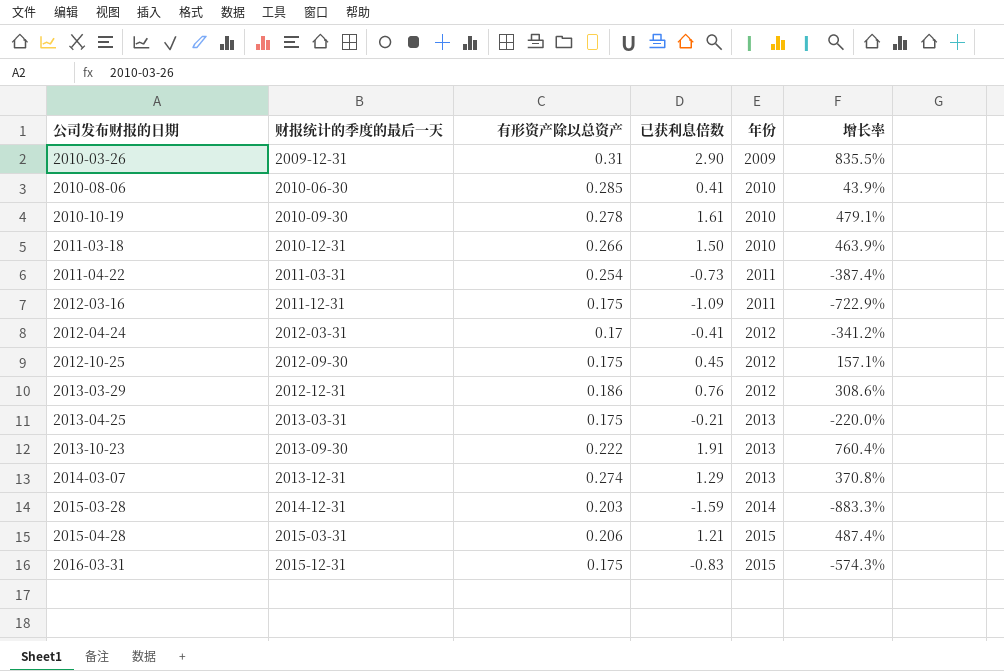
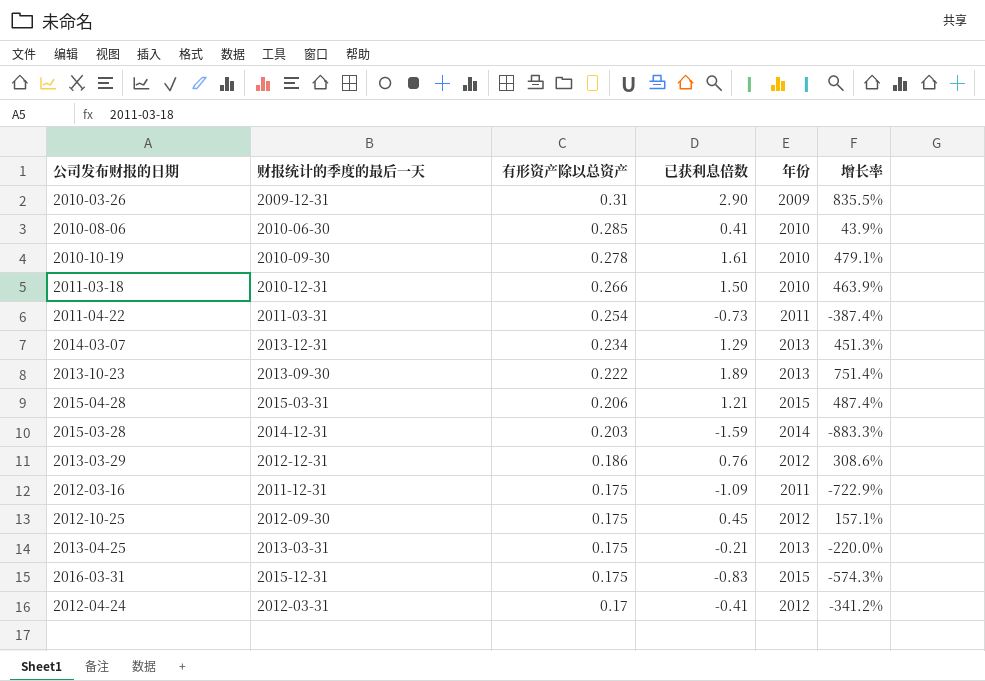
row order: 公司发布财报的日期 ascending -> 有形资产除以总资产 descending
2014-03-07 | 有形资产除以总资产: 0.274 -> 0.234
2014-03-07 | 增长率: 370.8% -> 451.3%
2013-10-23 | 已获利息倍数: 1.91 -> 1.89
2013-10-23 | 增长率: 760.4% -> 751.4%

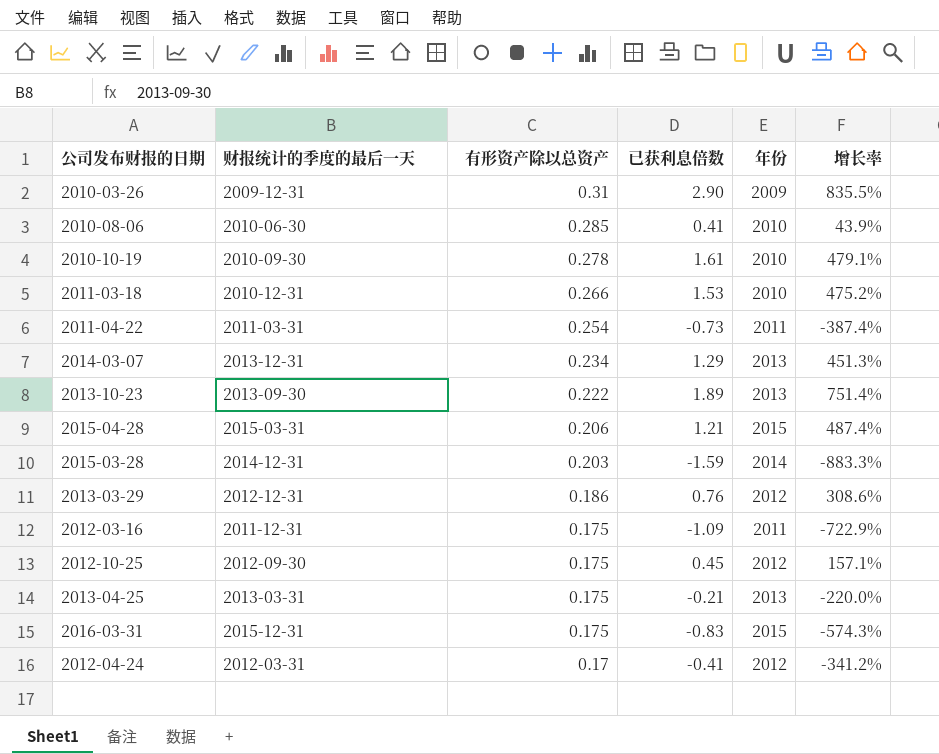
2011-03-18 | 已获利息倍数: 1.50 -> 1.53
2011-03-18 | 增长率: 463.9% -> 475.2%

